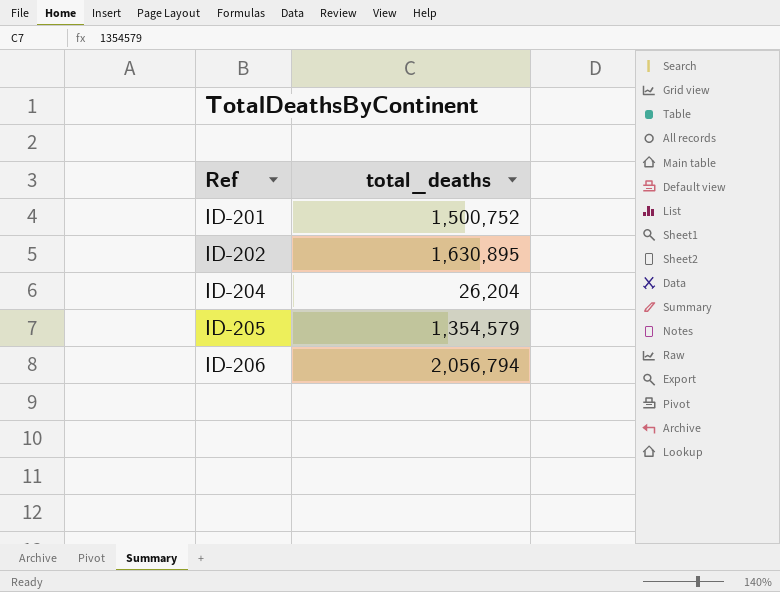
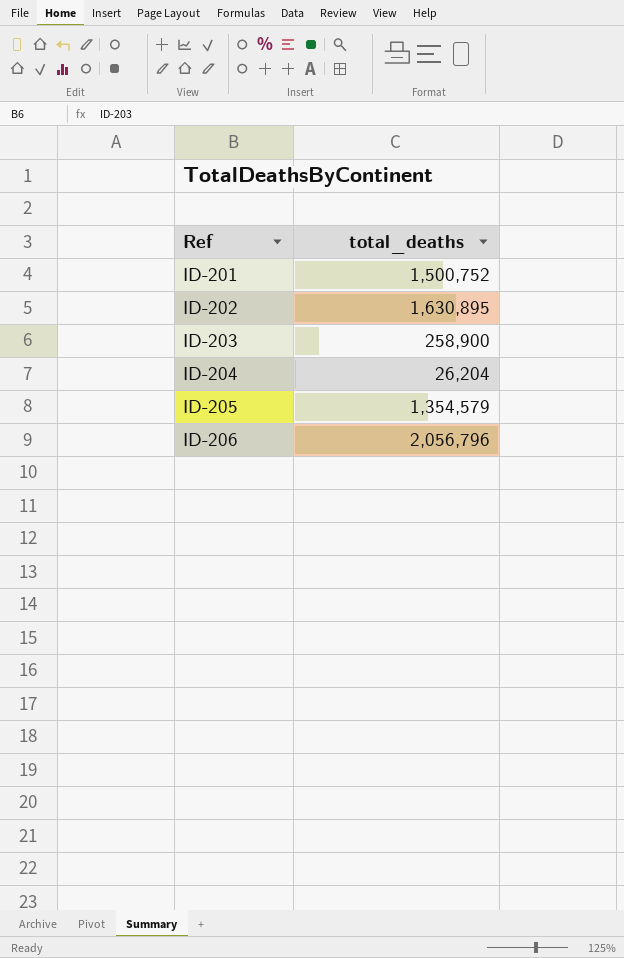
row ID-203: none -> 258,900
ID-206 | total_deaths: 2,056,794 -> 2,056,796

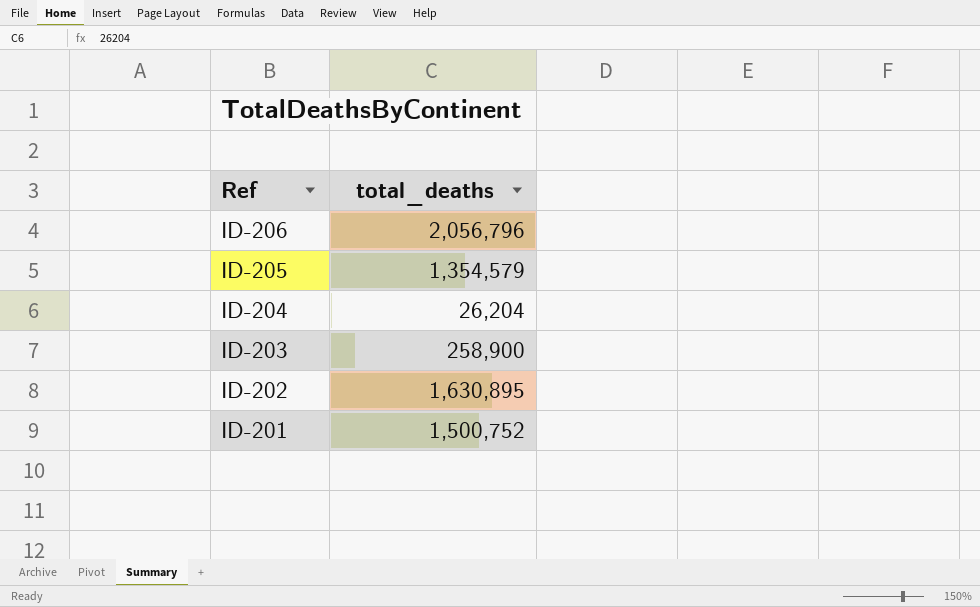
row order: Ref ascending -> Ref descending

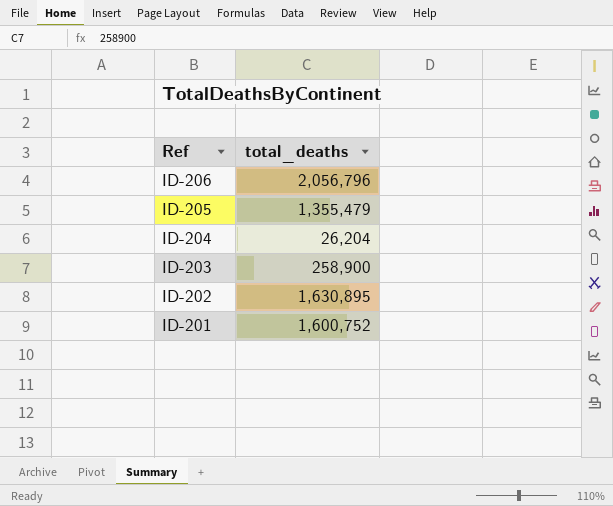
ID-205 | total_deaths: 1,354,579 -> 1,355,479
ID-201 | total_deaths: 1,500,752 -> 1,600,752

